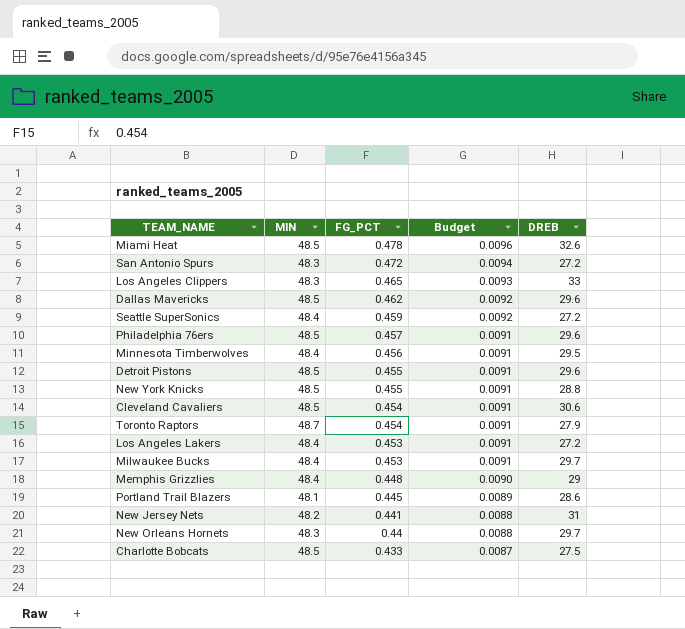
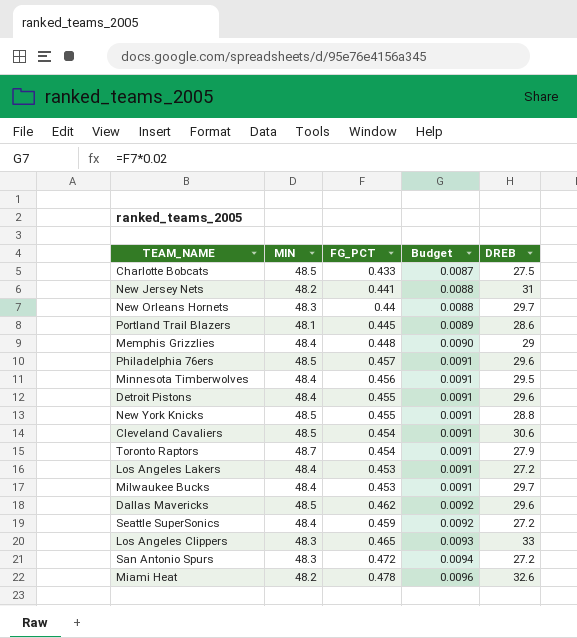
row order: FG_PCT descending -> Budget ascending
Detroit Pistons | MIN: 48.5 -> 48.4
Miami Heat | MIN: 48.5 -> 48.2

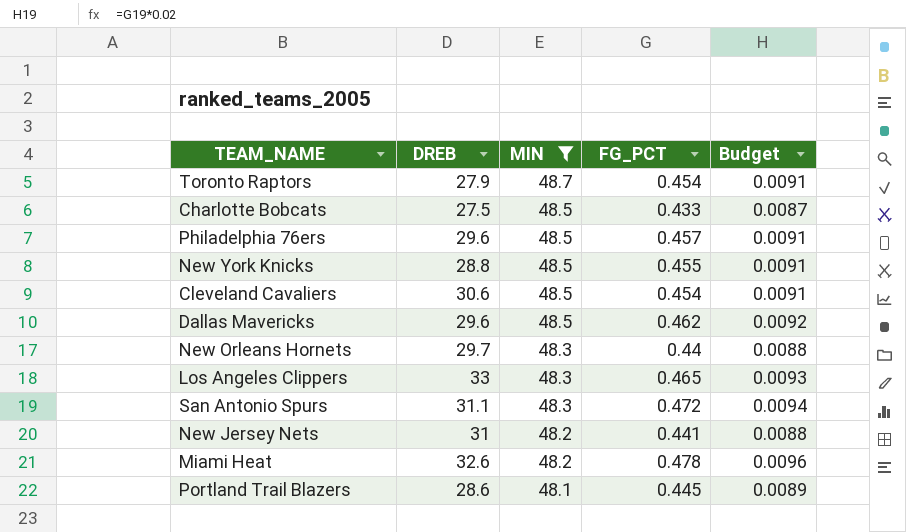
filter: none -> MIN != 48.4
row order: Budget ascending -> MIN descending
column DREB | position: 5 -> 2
San Antonio Spurs | DREB: 27.2 -> 31.1

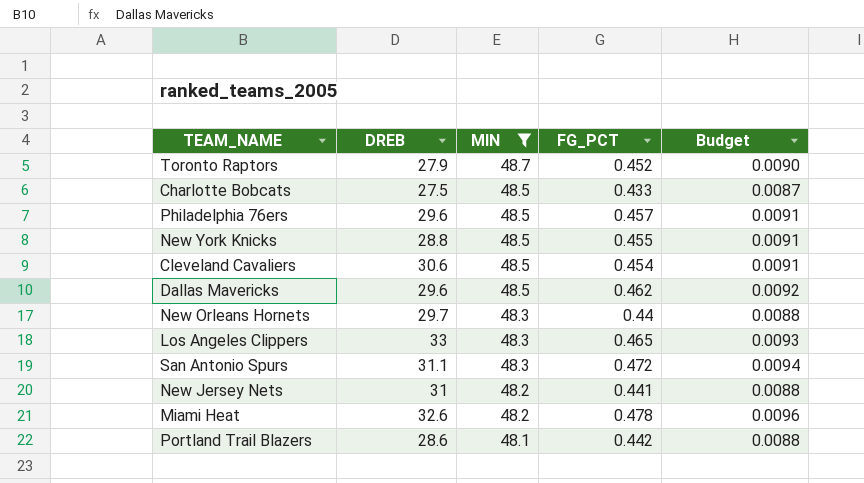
Toronto Raptors | FG_PCT: 0.454 -> 0.452
Toronto Raptors | Budget: 0.0091 -> 0.0090
Portland Trail Blazers | FG_PCT: 0.445 -> 0.442
Portland Trail Blazers | Budget: 0.0089 -> 0.0088

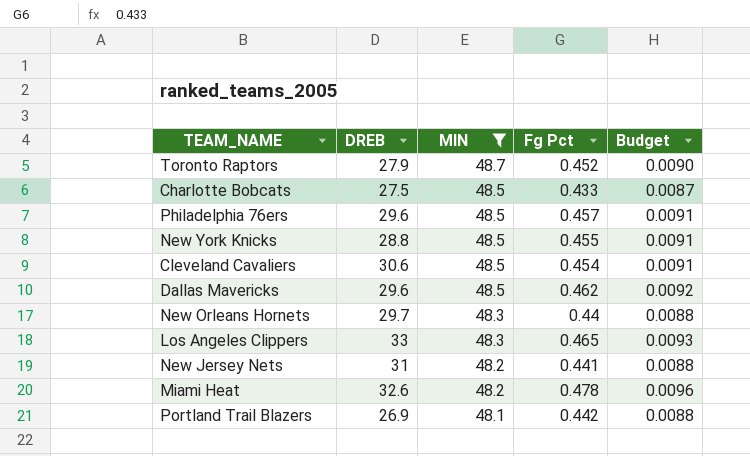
column name: FG_PCT -> Fg Pct
row San Antonio Spurs: 31.1 | 48.3 | 0.472 | 0.0094 -> none
Portland Trail Blazers | DREB: 28.6 -> 26.9

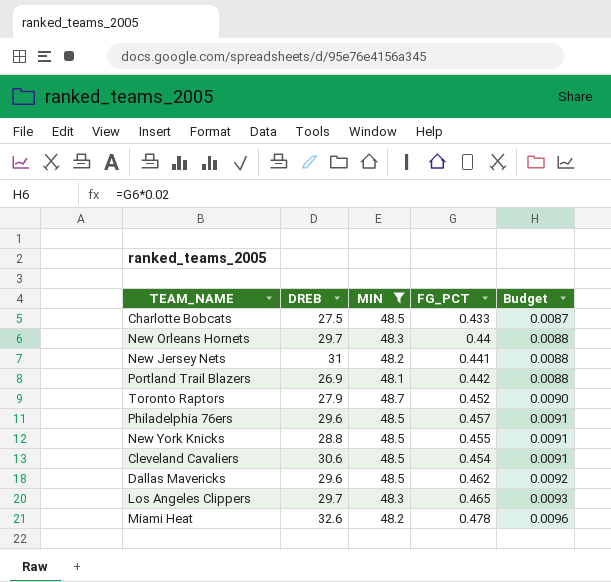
row order: MIN descending -> Budget ascending
column name: Fg Pct -> FG_PCT
Los Angeles Clippers | DREB: 33 -> 29.7

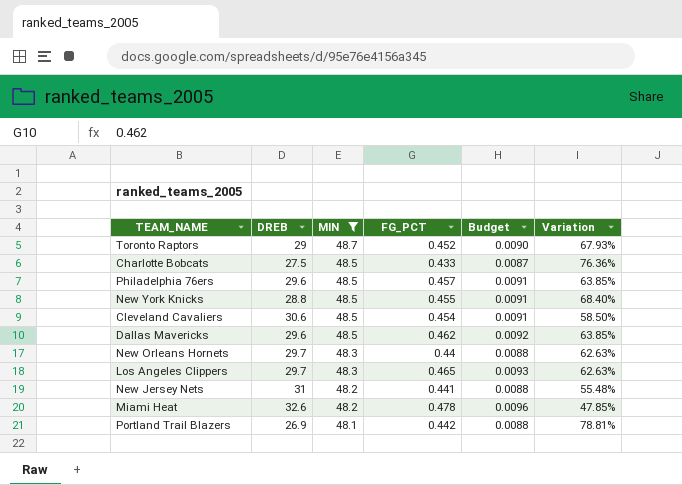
row order: Budget ascending -> MIN descending
column Variation | formula: none -> ([MIN] - [DREB]) / [DREB]
Toronto Raptors | DREB: 27.9 -> 29

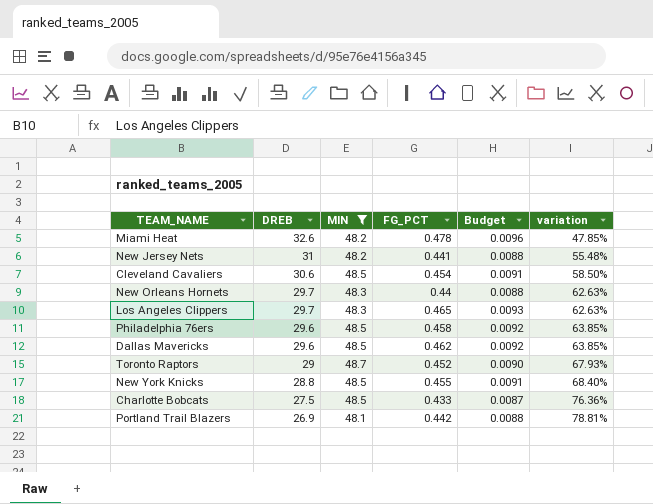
row order: MIN descending -> DREB descending
column name: Variation -> variation
Philadelphia 76ers | FG_PCT: 0.457 -> 0.458
Philadelphia 76ers | Budget: 0.0091 -> 0.0092

